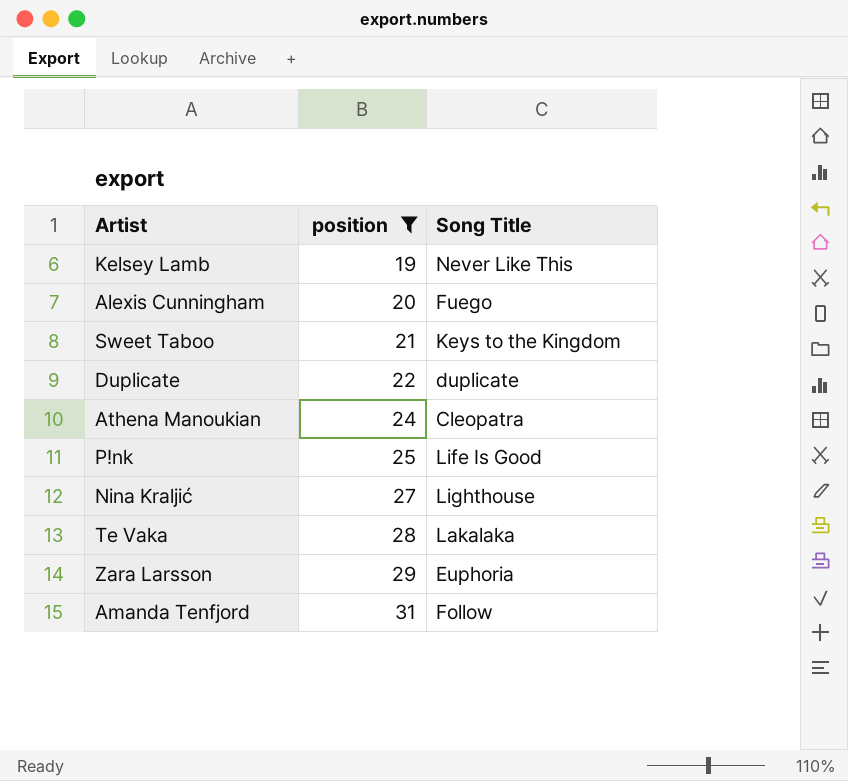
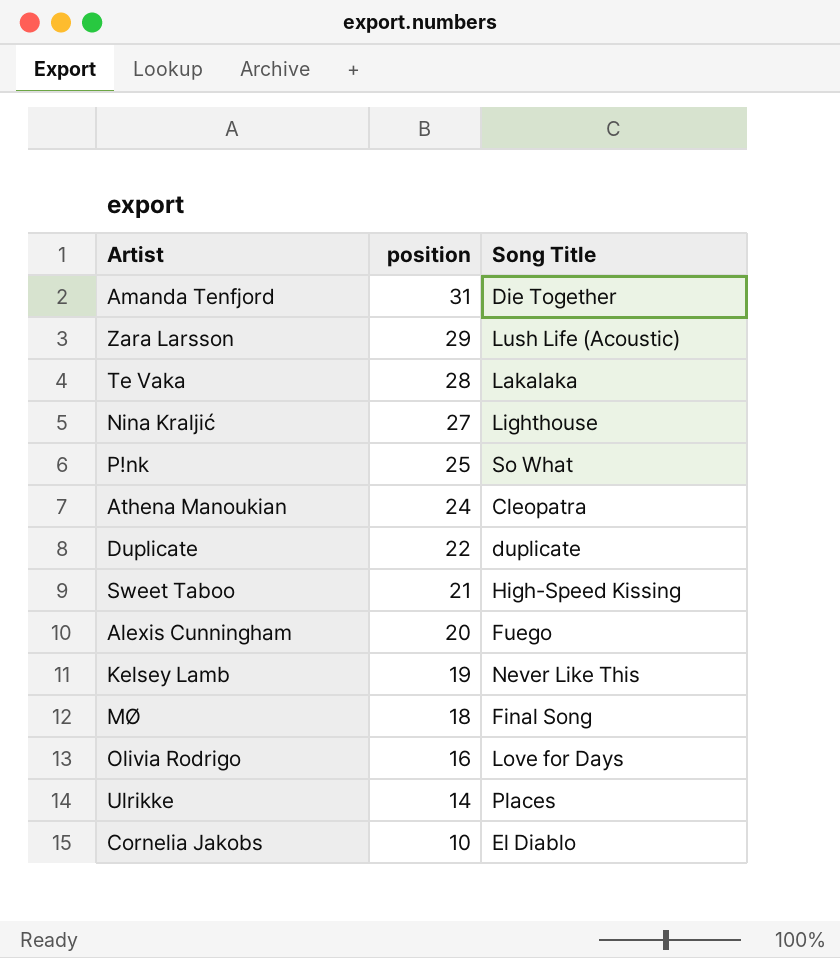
filter: position >= 19 -> none
row order: position ascending -> position descending
Amanda Tenfjord | Song Title: Follow -> Die Together
Zara Larsson | Song Title: Euphoria -> Lush Life (Acoustic)
P!nk | Song Title: Life Is Good -> So What
Sweet Taboo | Song Title: Keys to the Kingdom -> High-Speed Kissing

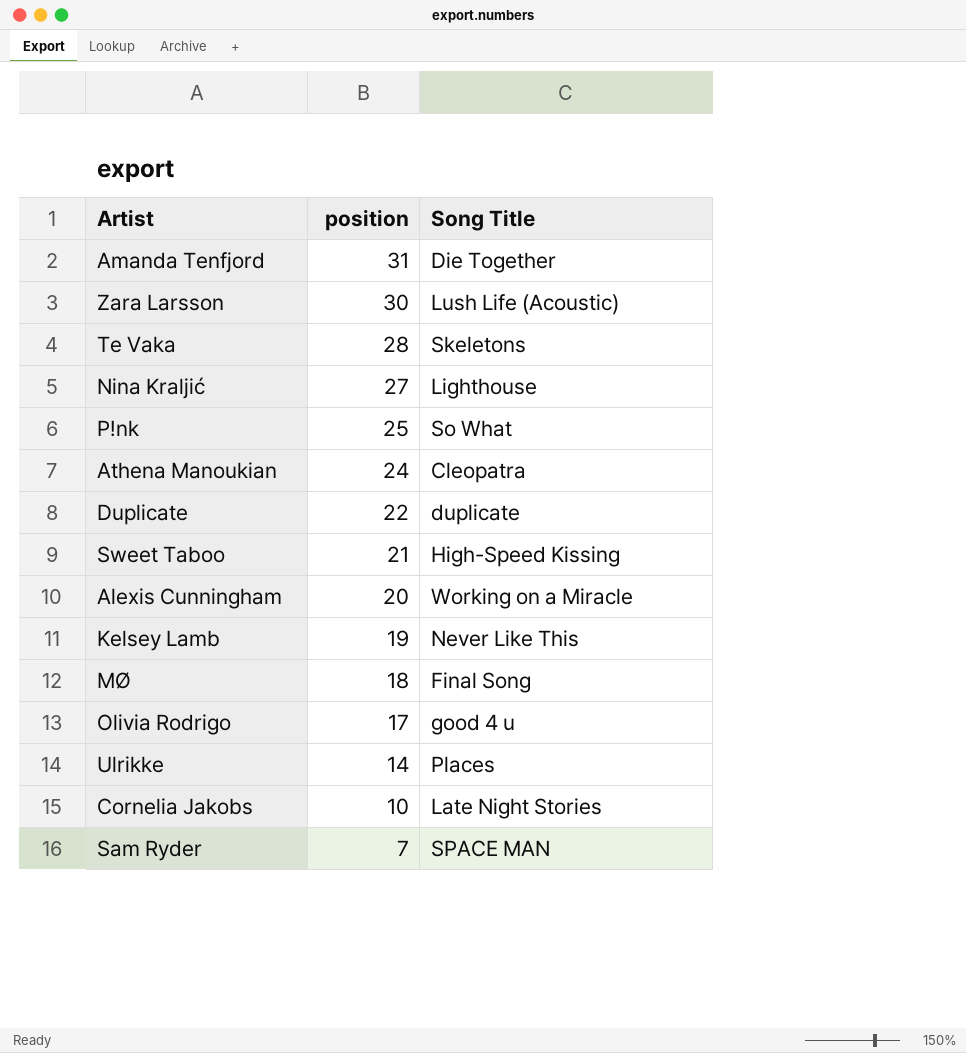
Zara Larsson | position: 29 -> 30
Te Vaka | Song Title: Lakalaka -> Skeletons
Alexis Cunningham | Song Title: Fuego -> Working on a Miracle
Olivia Rodrigo | position: 16 -> 17
Olivia Rodrigo | Song Title: Love for Days -> good 4 u
Cornelia Jakobs | Song Title: El Diablo -> Late Night Stories
row Sam Ryder: none -> 7 | SPACE MAN

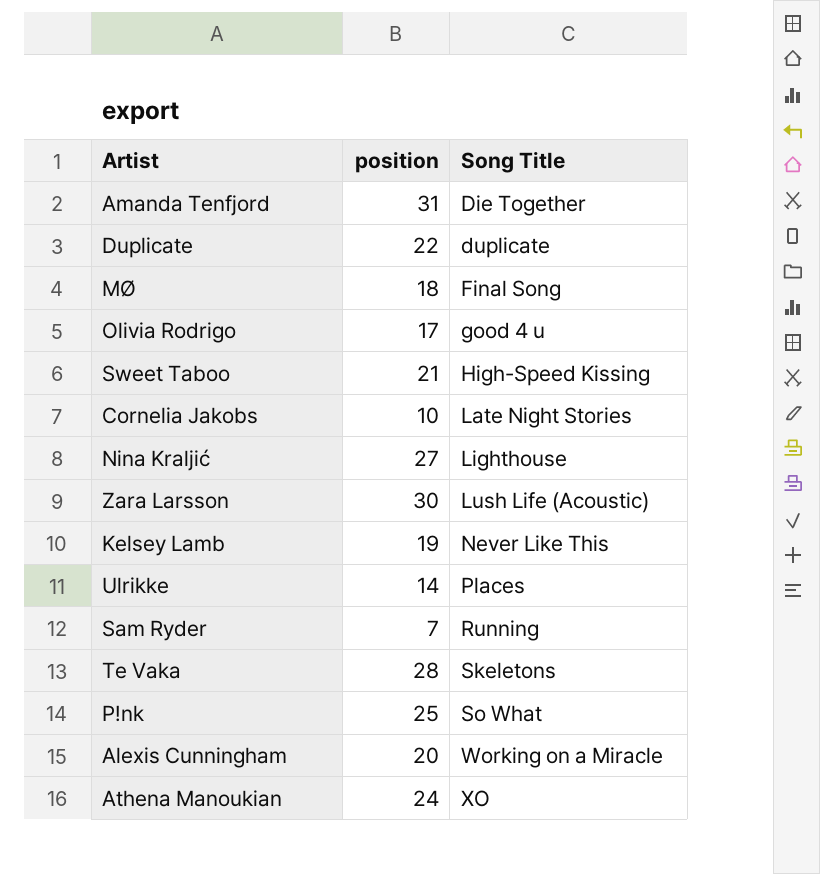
row order: position descending -> Song Title ascending
Sam Ryder | Song Title: SPACE MAN -> Running
Athena Manoukian | Song Title: Cleopatra -> XO

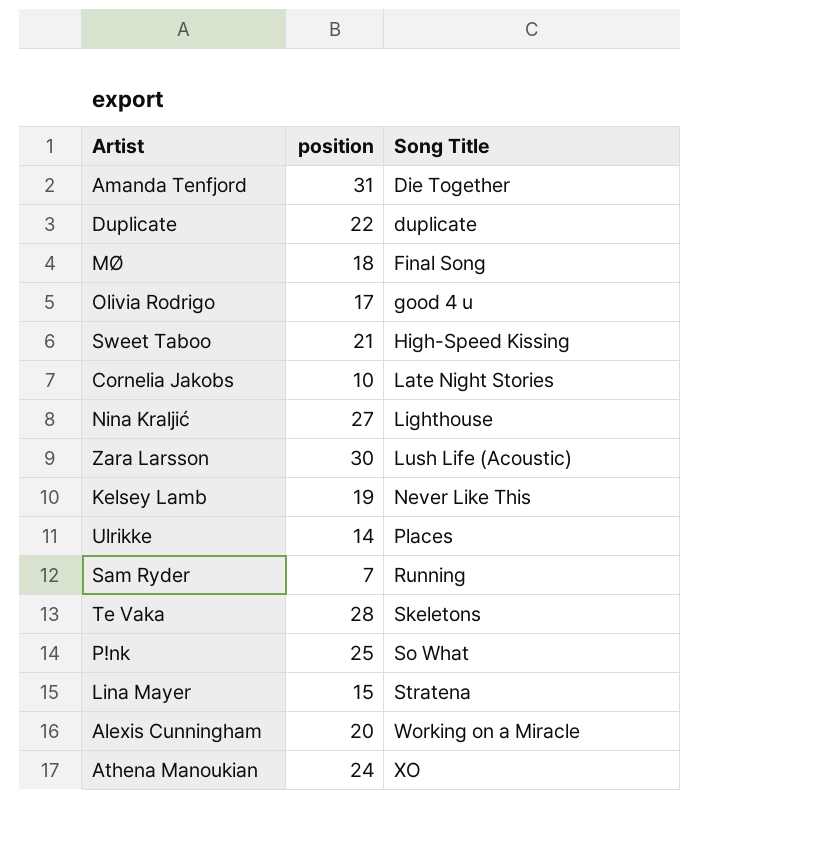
row Lina Mayer: none -> 15 | Stratena

